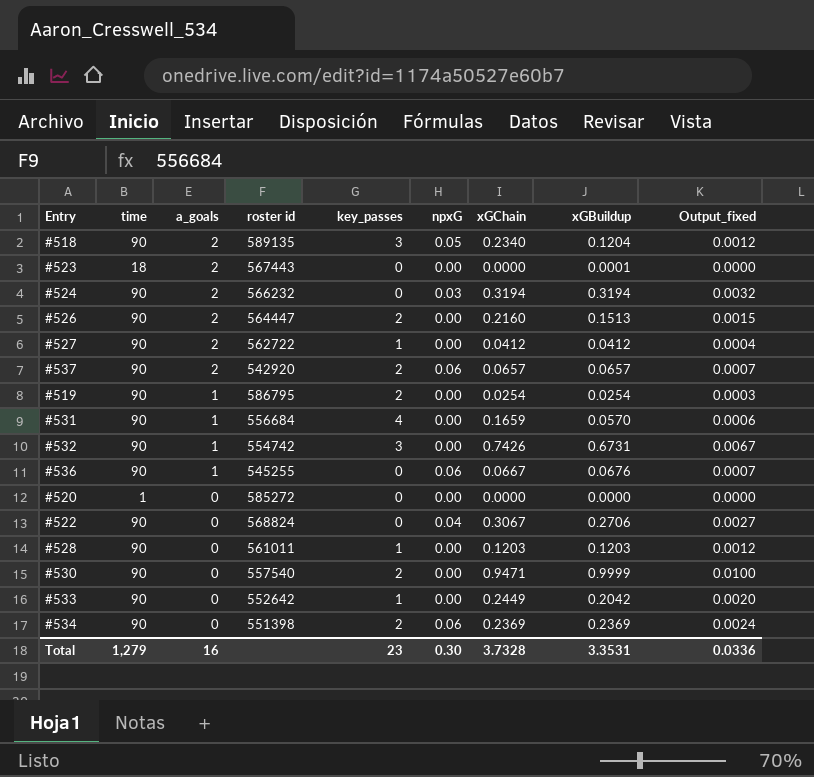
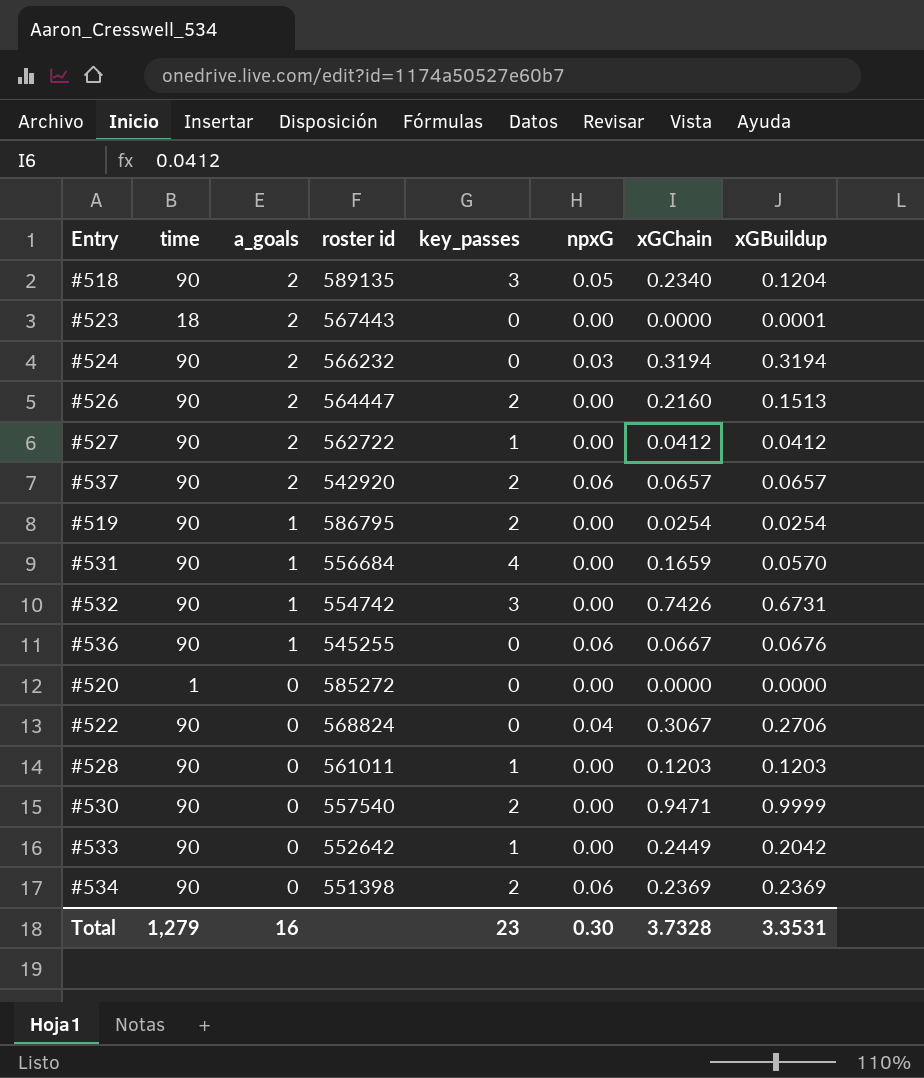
column Output_fixed | formula: [xGBuildup] * 0.01 -> none

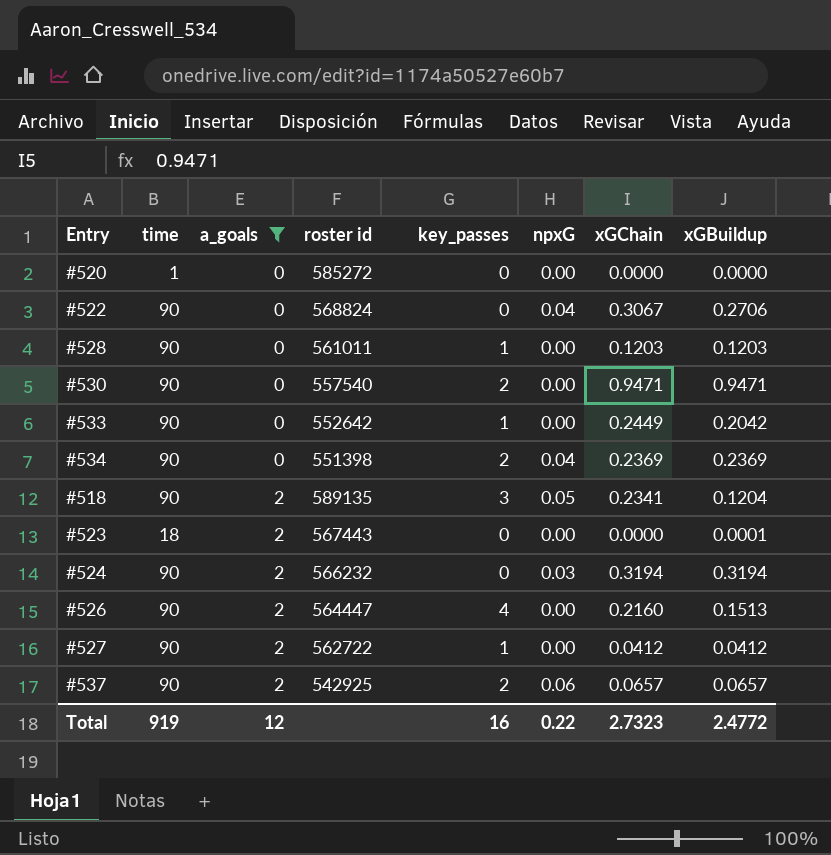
filter: none -> a_goals != 1
row order: a_goals descending -> a_goals ascending
#530 | xGBuildup: 0.9999 -> 0.9471
#534 | npxG: 0.06 -> 0.04
#518 | xGChain: 0.2340 -> 0.2341
#526 | key_passes: 2 -> 4
#537 | roster id: 542920 -> 542925
Total | time: 1,279 -> 919
Total | a_goals: 16 -> 12
Total | key_passes: 23 -> 16
Total | npxG: 0.30 -> 0.22
Total | xGChain: 3.7328 -> 2.7323
Total | xGBuildup: 3.3531 -> 2.4772

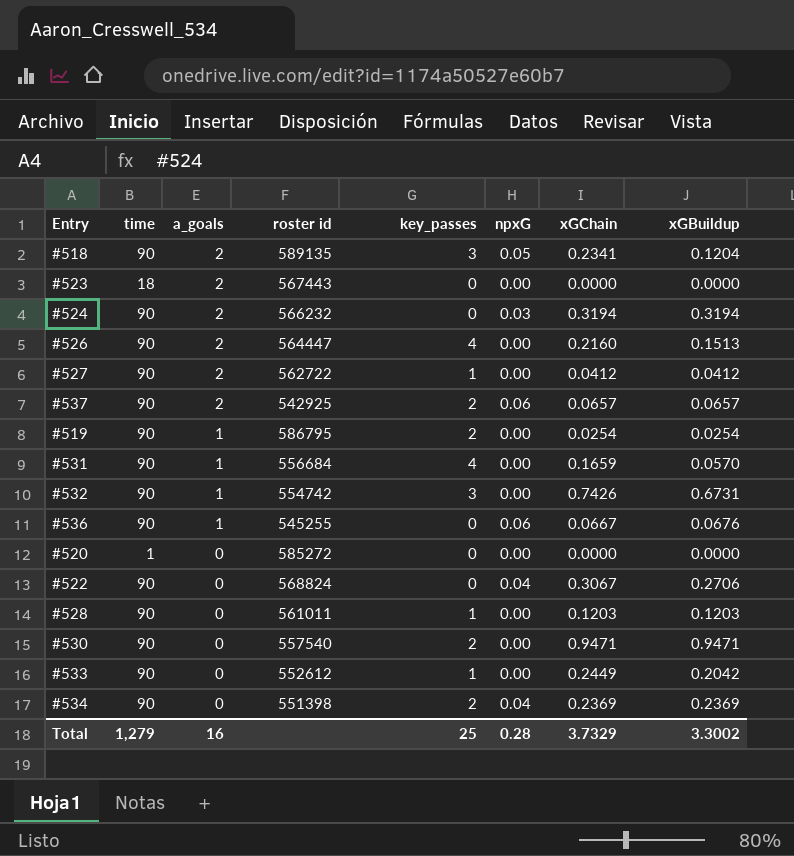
filter: a_goals != 1 -> none
row order: a_goals ascending -> a_goals descending
#523 | xGBuildup: 0.0001 -> 0.0000
#533 | roster id: 552642 -> 552612
Total | time: 919 -> 1,279
Total | a_goals: 12 -> 16
Total | key_passes: 16 -> 25
Total | npxG: 0.22 -> 0.28
Total | xGChain: 2.7323 -> 3.7329
Total | xGBuildup: 2.4772 -> 3.3002

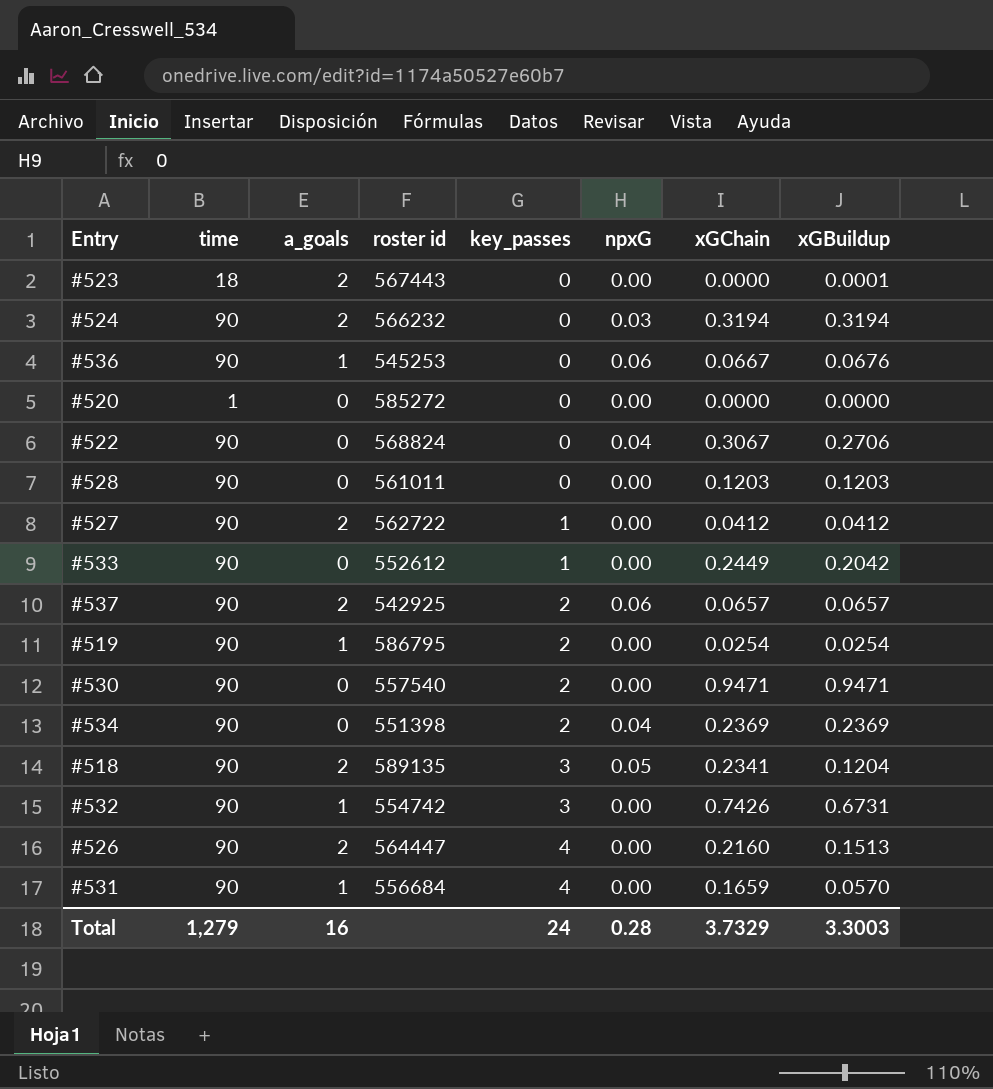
row order: a_goals descending -> key_passes ascending
#523 | xGBuildup: 0.0000 -> 0.0001
#536 | roster id: 545255 -> 545253
#528 | key_passes: 1 -> 0
Total | key_passes: 25 -> 24
Total | xGBuildup: 3.3002 -> 3.3003

